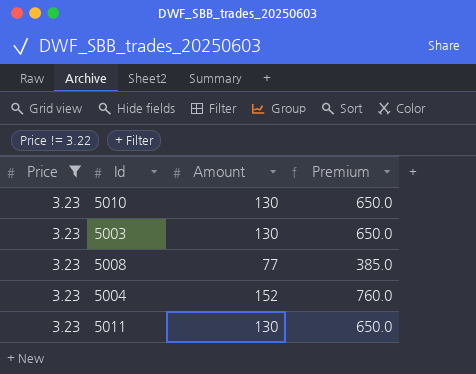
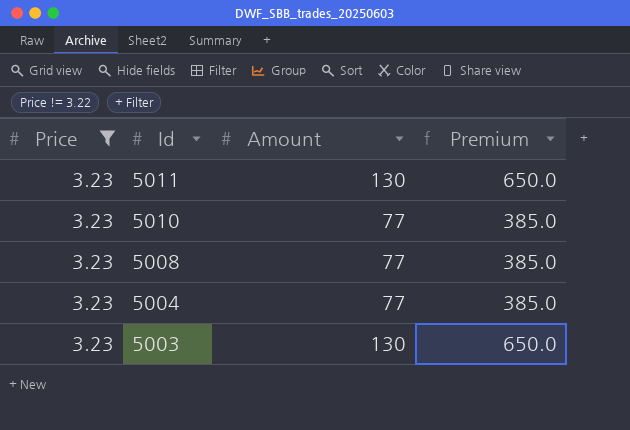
row order: none -> Id descending
5010 | Amount: 130 -> 77
5010 | Premium: 650.0 -> 385.0
5004 | Amount: 152 -> 77
5004 | Premium: 760.0 -> 385.0

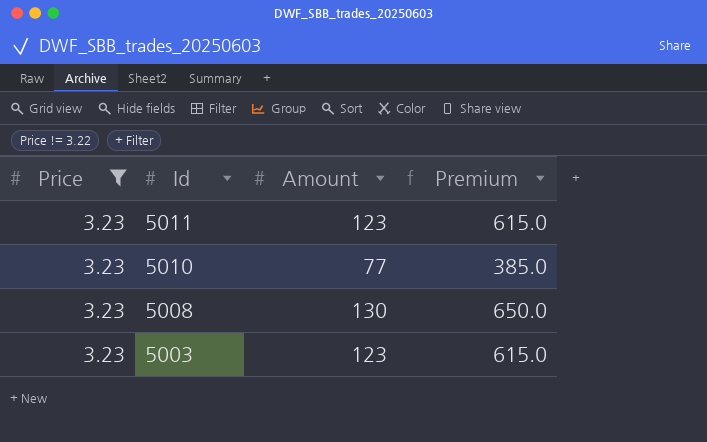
row 5004: 3.23 | 77 | 385.0 -> none
5011 | Amount: 130 -> 123
5011 | Premium: 650.0 -> 615.0
5008 | Amount: 77 -> 130
5008 | Premium: 385.0 -> 650.0
5003 | Amount: 130 -> 123
5003 | Premium: 650.0 -> 615.0

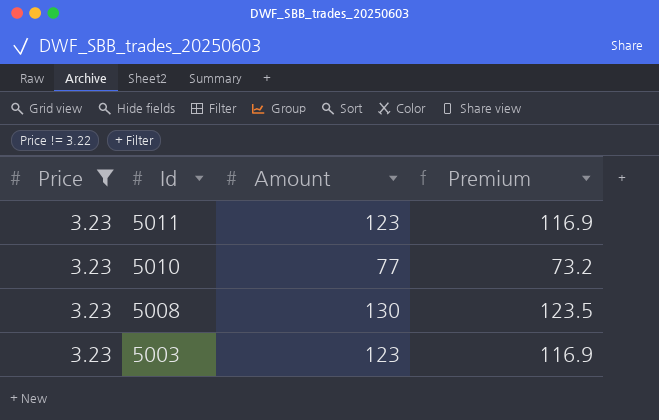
column Premium | formula: [Amount] * 5 -> [Amount] * 0.95

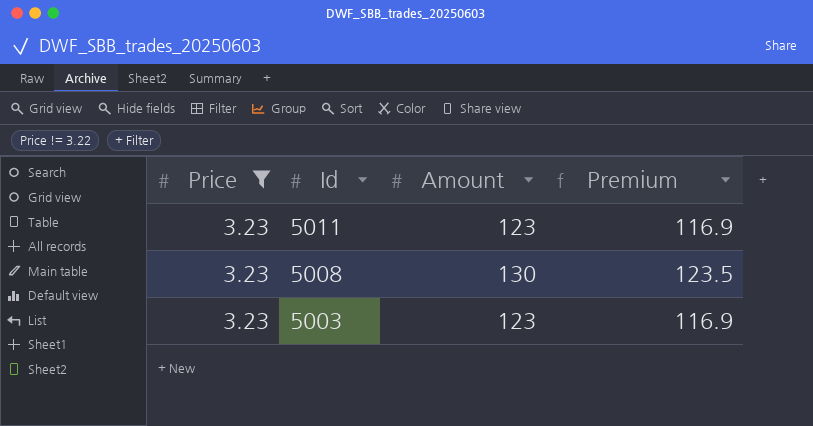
row 5010: 3.23 | 77 | 73.2 -> none

